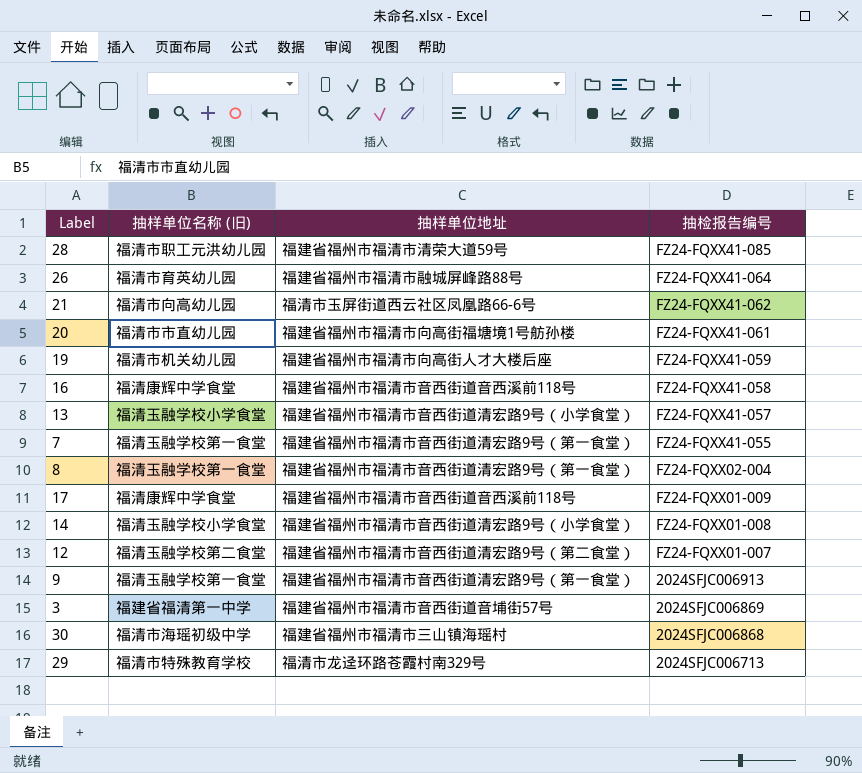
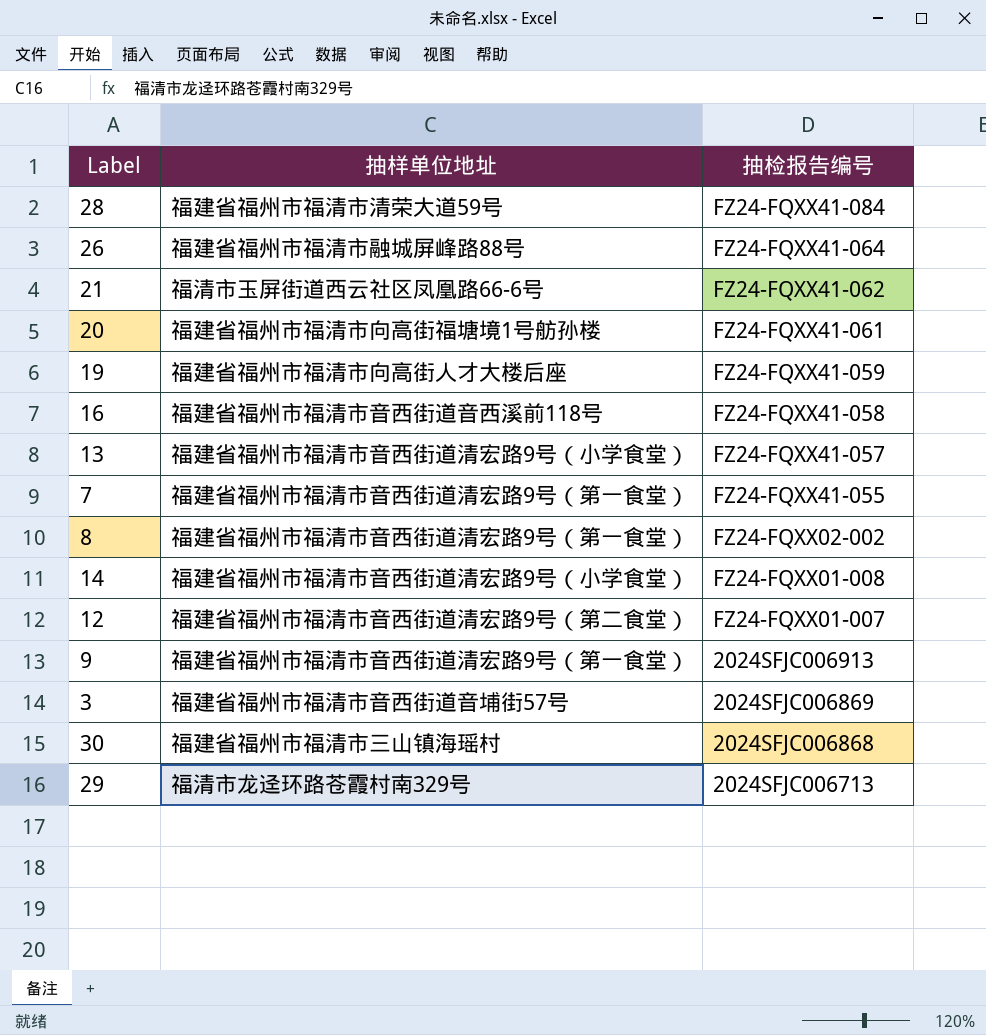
column 抽样单位名称 (旧) | position: 2 -> none
row 17: 福清康辉中学食堂 | 福建省福州市福清市音西街道音西溪前118号 | FZ24-FQXX01-009 -> none
28 | 抽检报告编号: FZ24-FQXX41-085 -> FZ24-FQXX41-084
8 | 抽检报告编号: FZ24-FQXX02-004 -> FZ24-FQXX02-002

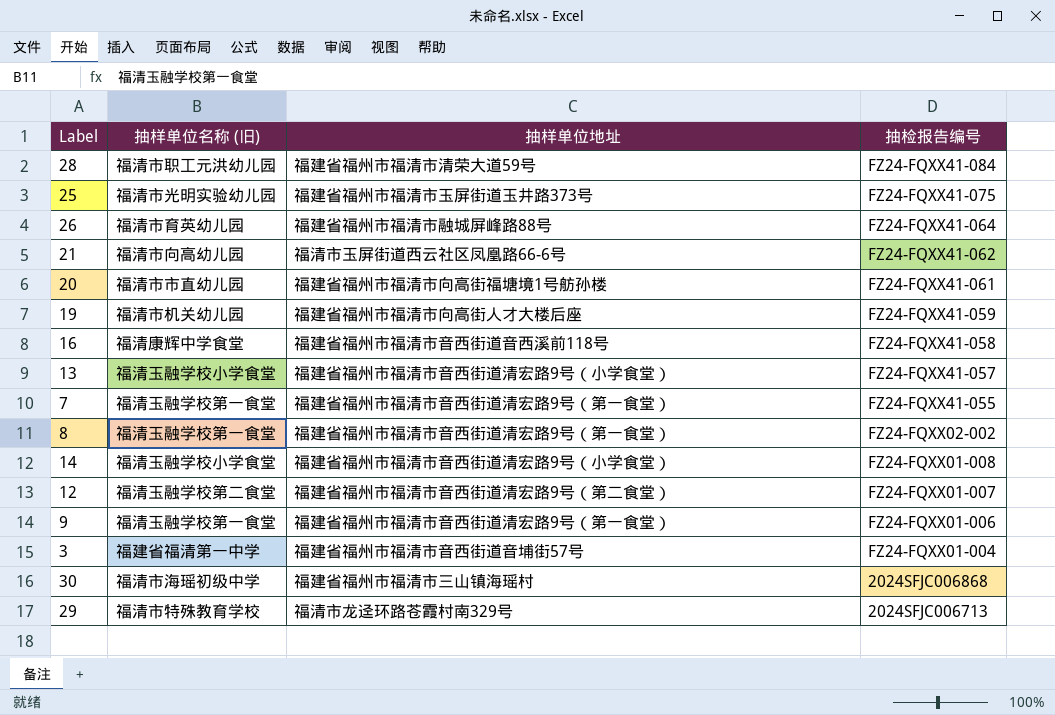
column 抽样单位名称 (旧) | position: none -> 2
row 25: none -> 福清市光明实验幼儿园 | 福建省福州市福清市玉屏街道玉井路373号 | FZ24-FQXX41-075
9 | 抽检报告编号: 2024SFJC006913 -> FZ24-FQXX01-006
3 | 抽检报告编号: 2024SFJC006869 -> FZ24-FQXX01-004

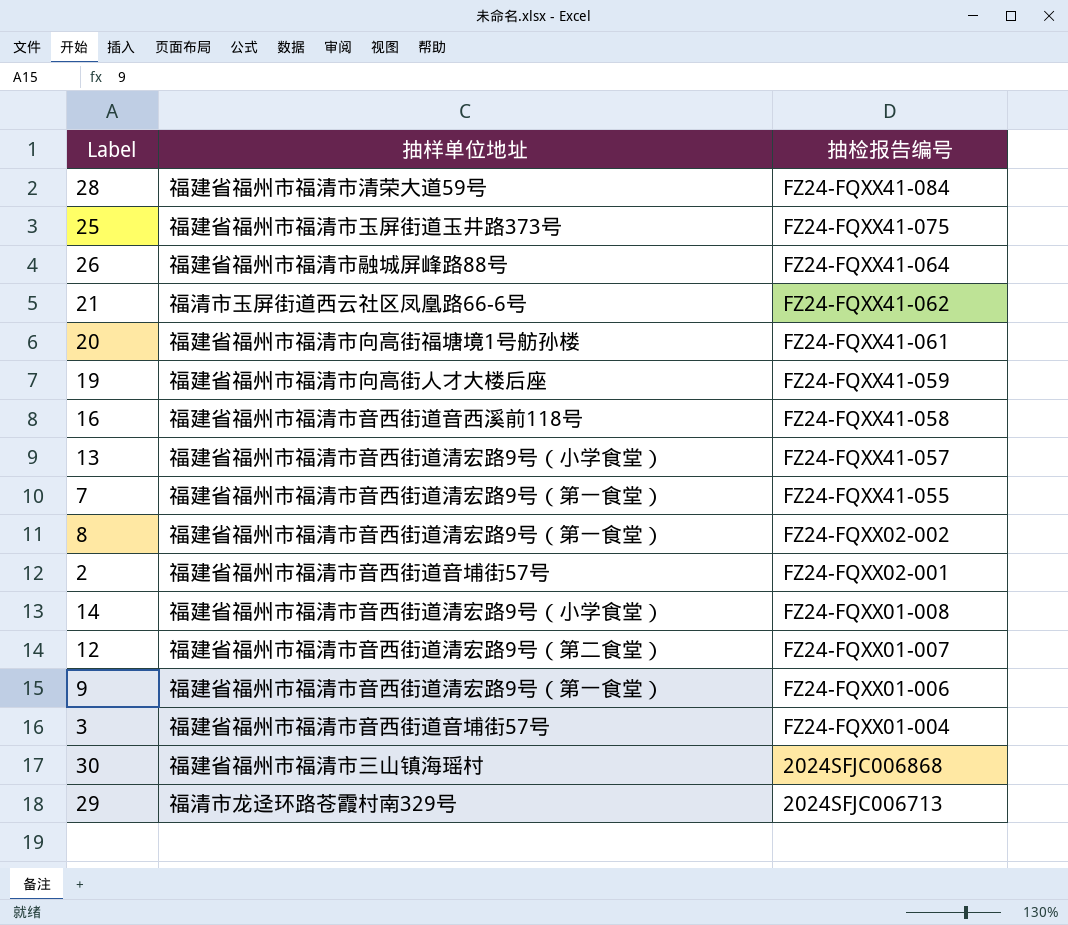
column 抽样单位名称 (旧) | position: 2 -> none
row 2: none -> 福建省福州市福清市音西街道音埔街57号 | FZ24-FQXX02-001

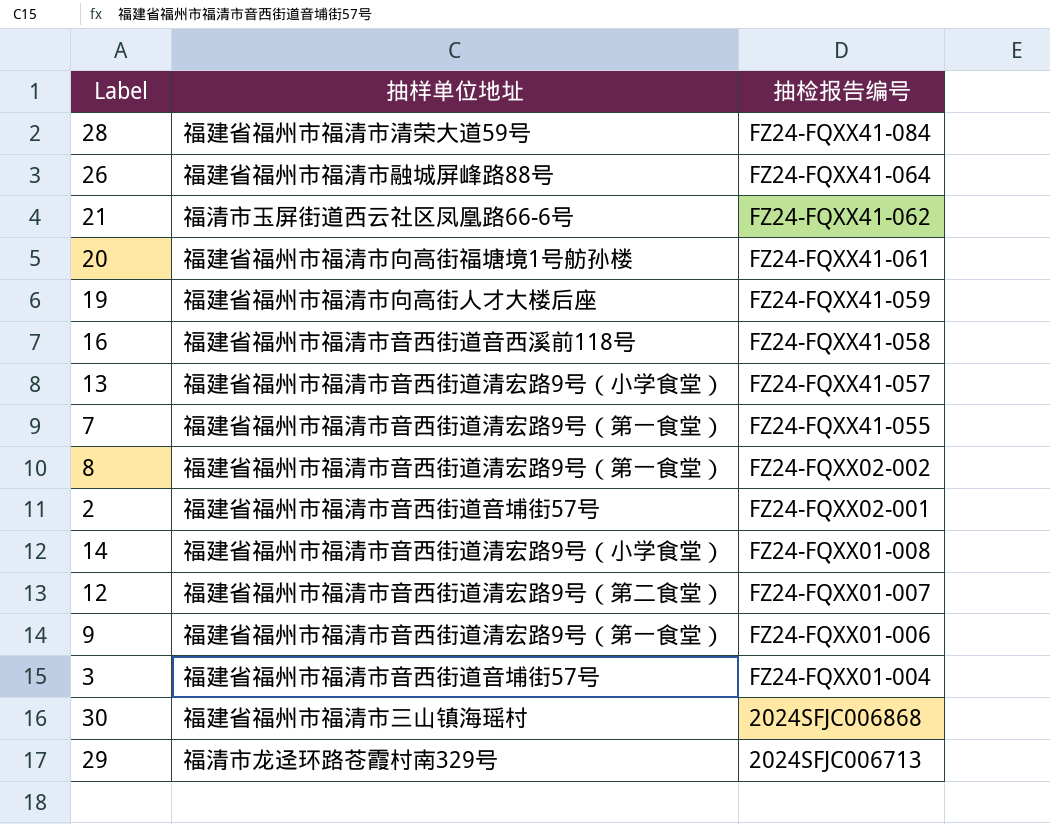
row 25: 福建省福州市福清市玉屏街道玉井路373号 | FZ24-FQXX41-075 -> none

